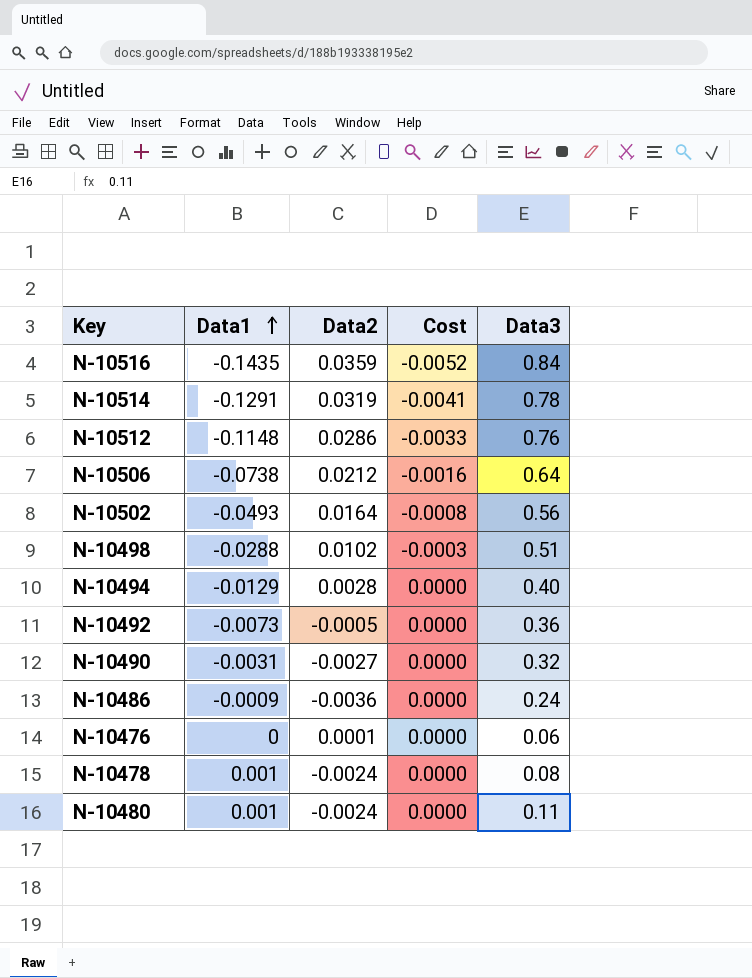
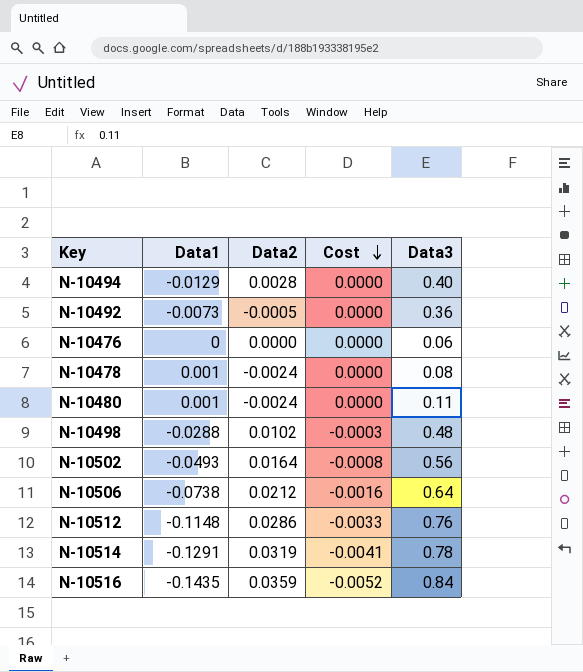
row order: Data1 ascending -> Cost descending
row N-10490: -0.0031 | -0.0027 | 0.0000 | 0.32 -> none
row N-10486: -0.0009 | -0.0036 | 0.0000 | 0.24 -> none
N-10476 | Data2: 0.0001 -> 0.0000
N-10498 | Data3: 0.51 -> 0.48

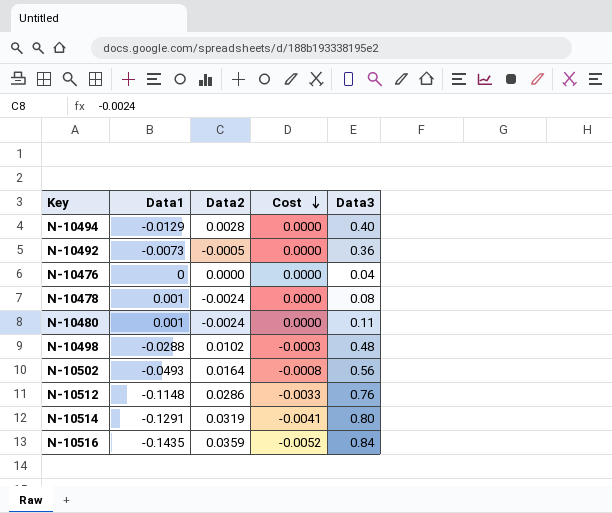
row N-10506: -0.0738 | 0.0212 | -0.0016 | 0.64 -> none
N-10476 | Data3: 0.06 -> 0.04
N-10514 | Data3: 0.78 -> 0.80

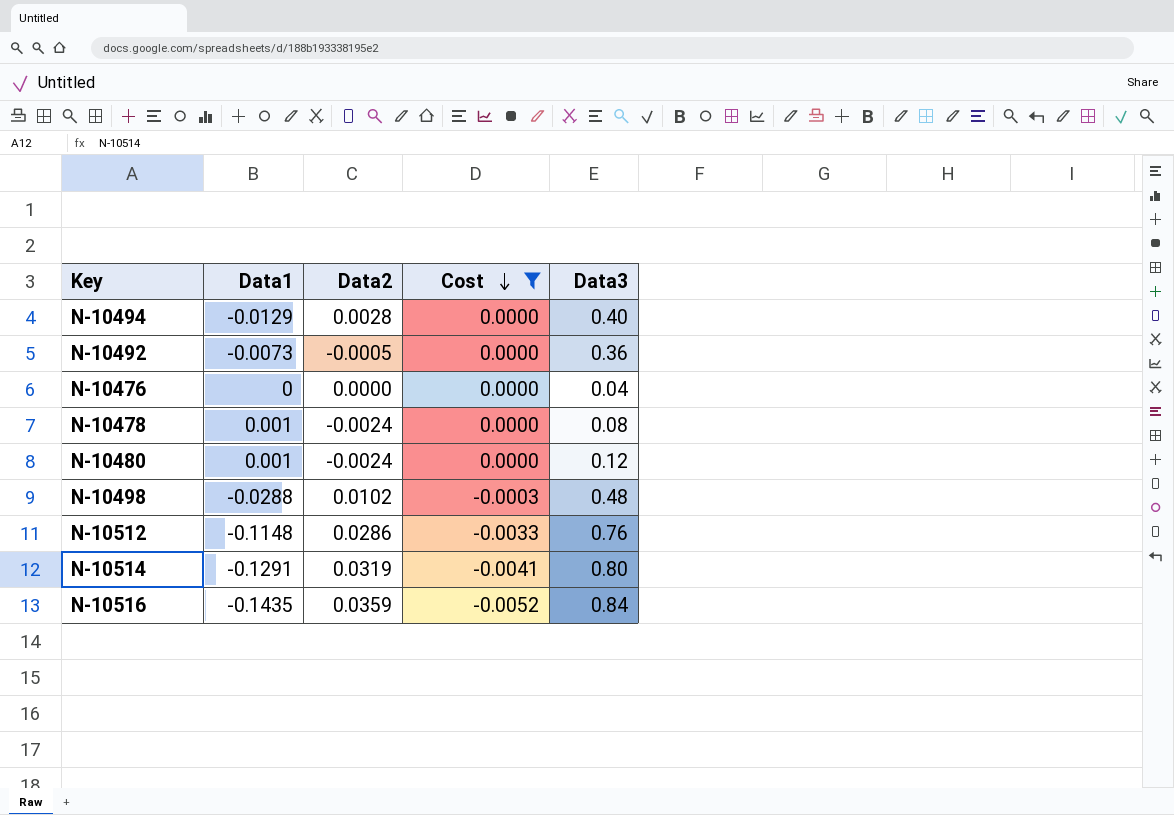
filter: none -> Cost != -0.0008
N-10480 | Data3: 0.11 -> 0.12

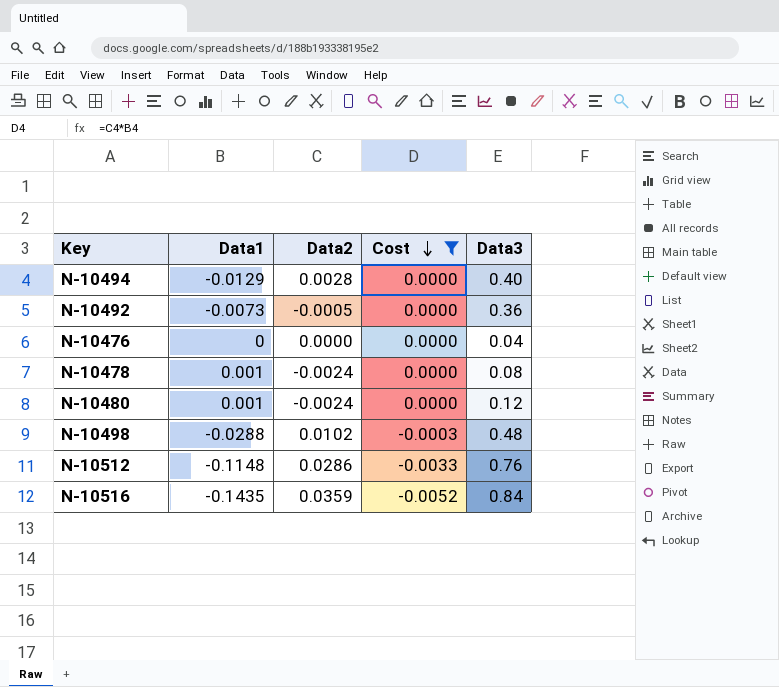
row N-10514: -0.1291 | 0.0319 | -0.0041 | 0.80 -> none

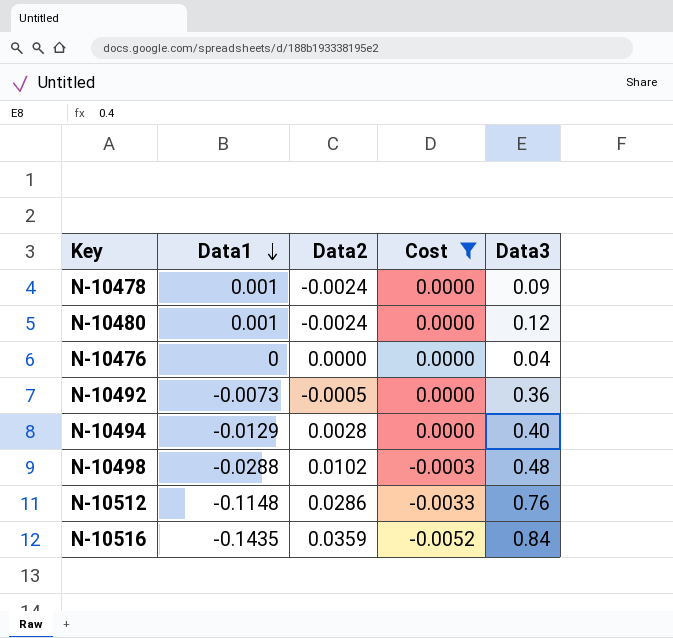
row order: Cost descending -> Data1 descending
N-10478 | Data3: 0.08 -> 0.09

